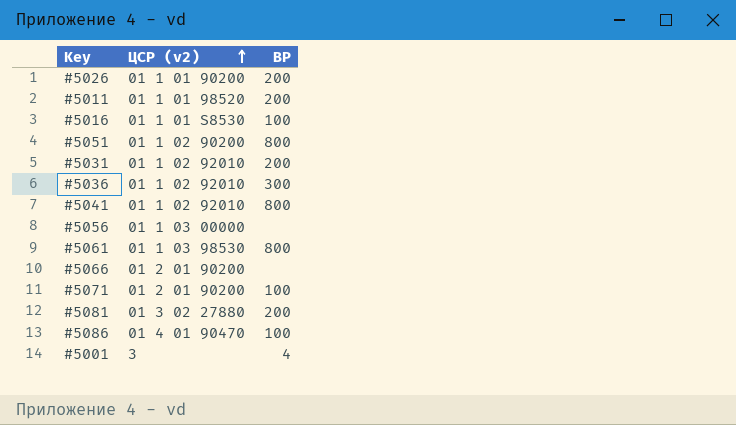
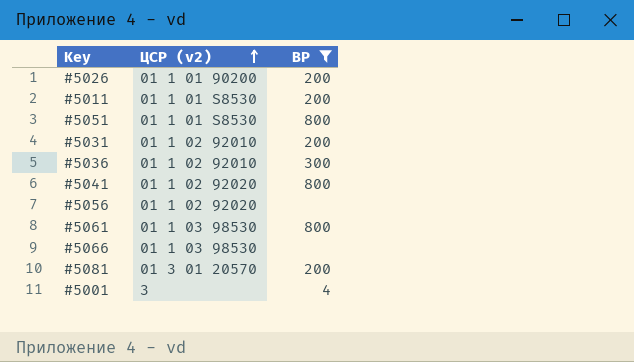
filter: none -> ВР != 100
#5011 | ЦСР (v2): 01 1 01 98520 -> 01 1 01 S8530
#5051 | ЦСР (v2): 01 1 02 90200 -> 01 1 01 S8530
#5041 | ЦСР (v2): 01 1 02 92010 -> 01 1 02 92020
#5056 | ЦСР (v2): 01 1 03 00000 -> 01 1 02 92020
#5066 | ЦСР (v2): 01 2 01 90200 -> 01 1 03 98530
#5081 | ЦСР (v2): 01 3 02 27880 -> 01 3 01 20570

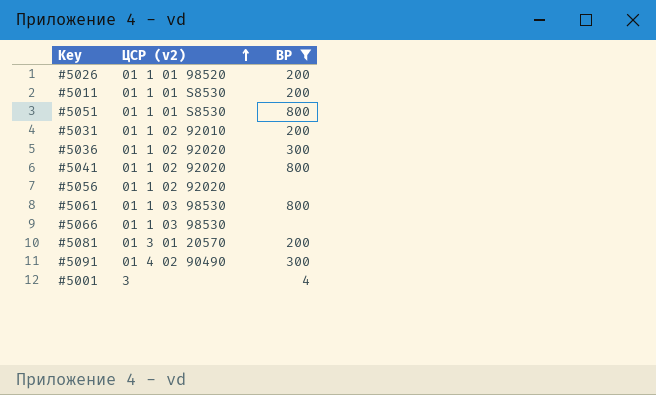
#5026 | ЦСР (v2): 01 1 01 90200 -> 01 1 01 98520
#5036 | ЦСР (v2): 01 1 02 92010 -> 01 1 02 92020
row #5091: none -> 01 4 02 90490 | 300

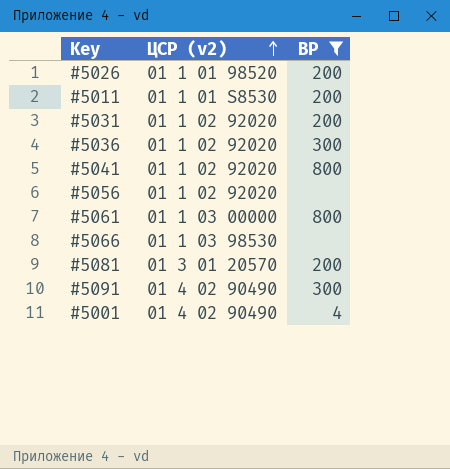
row #5051: 01 1 01 S8530 | 800 -> none
#5031 | ЦСР (v2): 01 1 02 92010 -> 01 1 02 92020
#5061 | ЦСР (v2): 01 1 03 98530 -> 01 1 03 00000
#5001 | ЦСР (v2): 3 -> 01 4 02 90490

